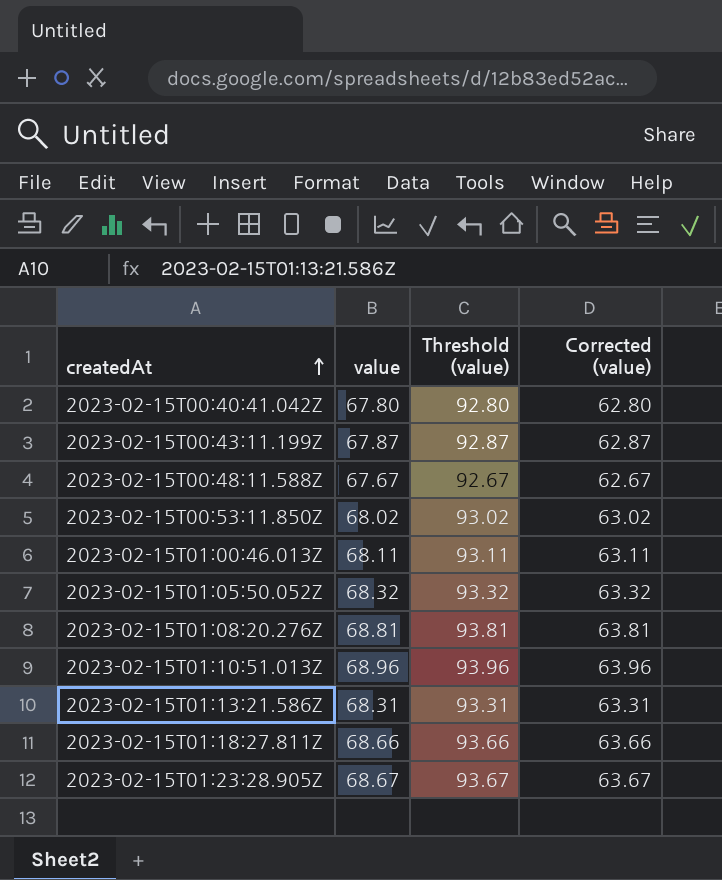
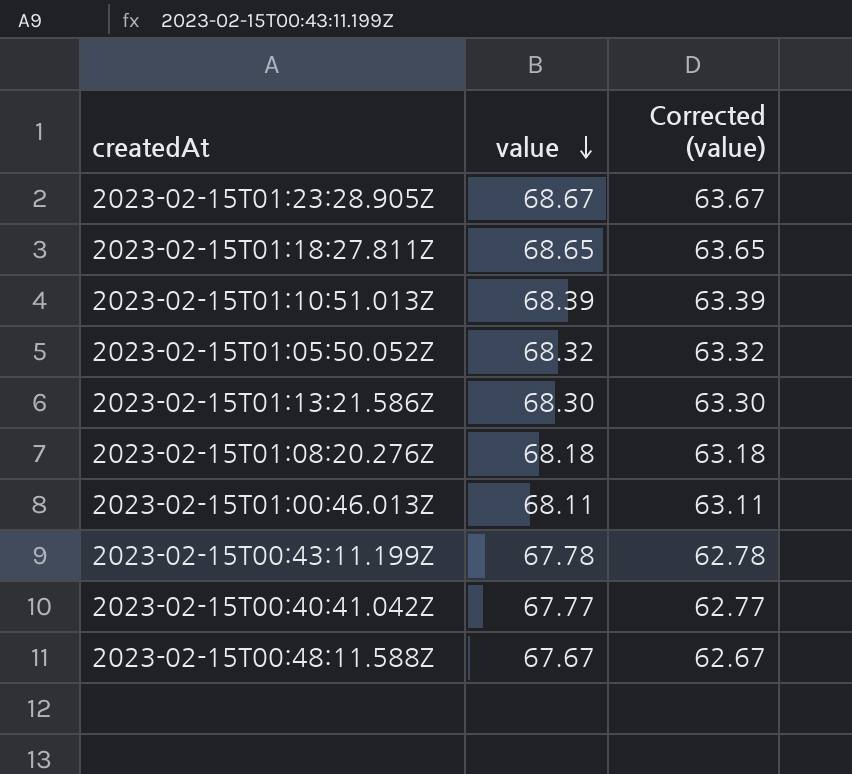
row order: createdAt ascending -> value descending
column Threshold (value) | formula: [value] + 25 -> none
row 2023-02-15T00:53:11.850Z: 68.02 | 93.02 | 63.02 -> none
2023-02-15T01:18:27.811Z | value: 68.66 -> 68.65
2023-02-15T01:18:27.811Z | Corrected (value): 63.66 -> 63.65
2023-02-15T01:10:51.013Z | value: 68.96 -> 68.39
2023-02-15T01:10:51.013Z | Corrected (value): 63.96 -> 63.39
2023-02-15T01:13:21.586Z | value: 68.31 -> 68.30
2023-02-15T01:13:21.586Z | Corrected (value): 63.31 -> 63.30
2023-02-15T01:08:20.276Z | value: 68.81 -> 68.18
2023-02-15T01:08:20.276Z | Corrected (value): 63.81 -> 63.18
2023-02-15T00:43:11.199Z | value: 67.87 -> 67.78
2023-02-15T00:43:11.199Z | Corrected (value): 62.87 -> 62.78
2023-02-15T00:40:41.042Z | value: 67.80 -> 67.77
2023-02-15T00:40:41.042Z | Corrected (value): 62.80 -> 62.77

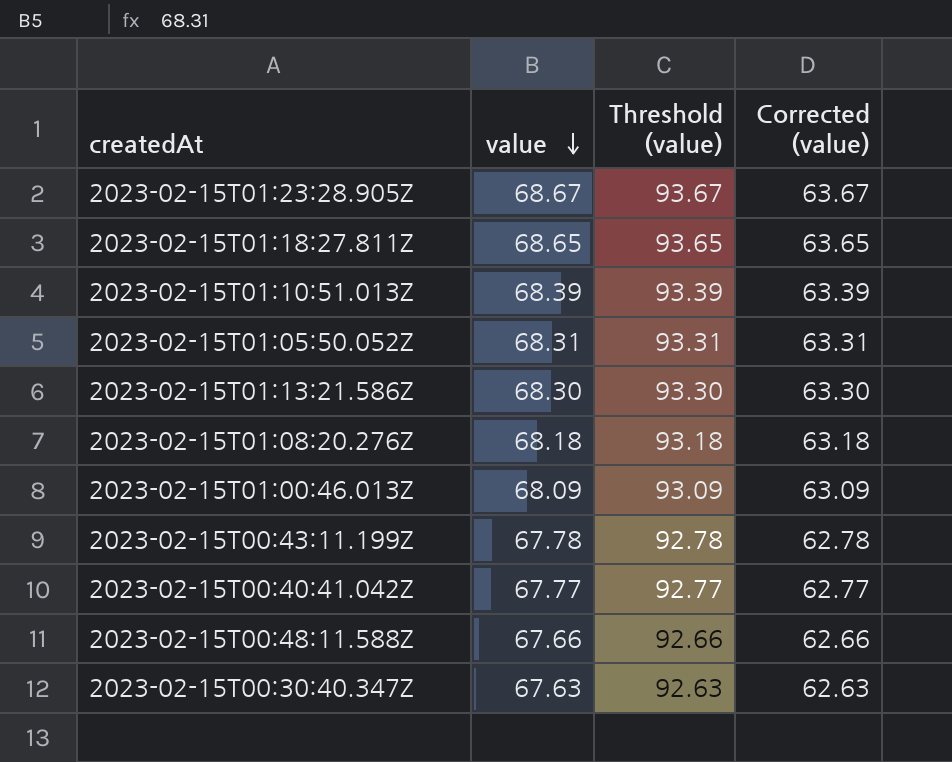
column Threshold (value) | formula: none -> [value] + 25
2023-02-15T01:05:50.052Z | value: 68.32 -> 68.31
2023-02-15T01:05:50.052Z | Corrected (value): 63.32 -> 63.31
2023-02-15T01:00:46.013Z | value: 68.11 -> 68.09
2023-02-15T01:00:46.013Z | Corrected (value): 63.11 -> 63.09
2023-02-15T00:48:11.588Z | value: 67.67 -> 67.66
2023-02-15T00:48:11.588Z | Corrected (value): 62.67 -> 62.66
row 2023-02-15T00:30:40.347Z: none -> 67.63 | 92.63 | 62.63

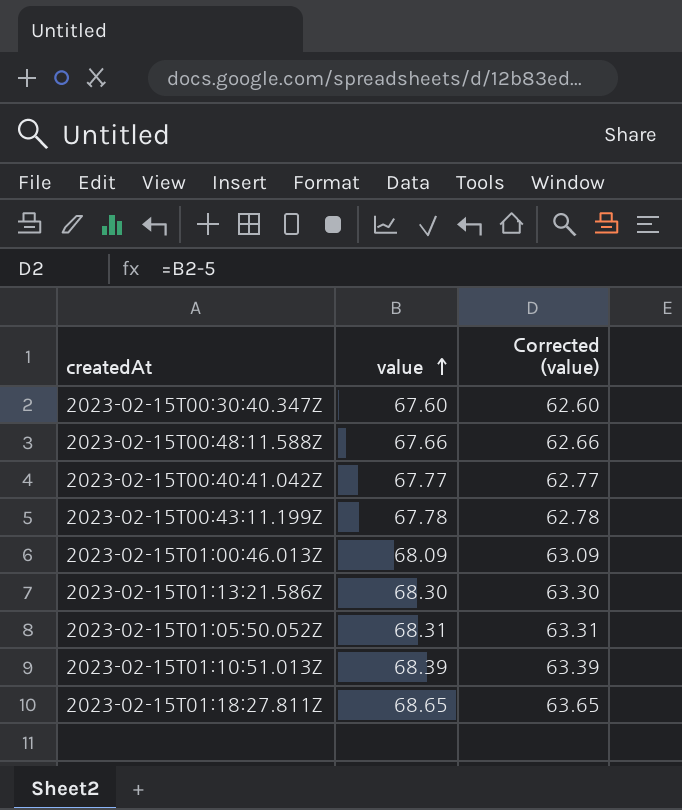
row order: value descending -> value ascending
column Threshold (value) | formula: [value] + 25 -> none
row 2023-02-15T01:23:28.905Z: 68.67 | 93.67 | 63.67 -> none
row 2023-02-15T01:08:20.276Z: 68.18 | 93.18 | 63.18 -> none
2023-02-15T00:30:40.347Z | value: 67.63 -> 67.60
2023-02-15T00:30:40.347Z | Corrected (value): 62.63 -> 62.60

